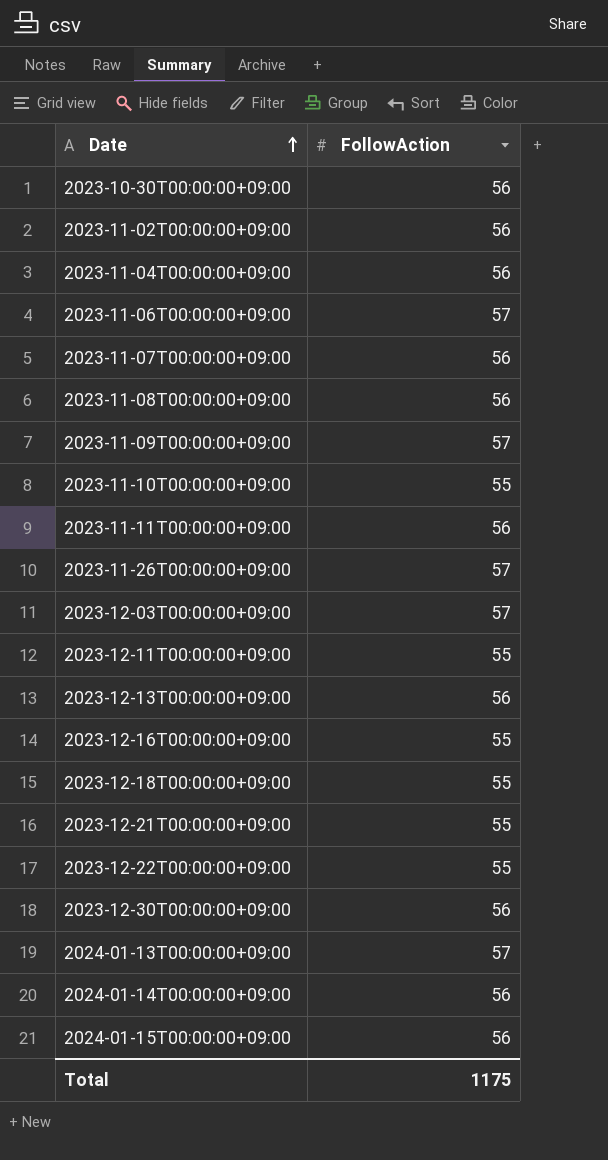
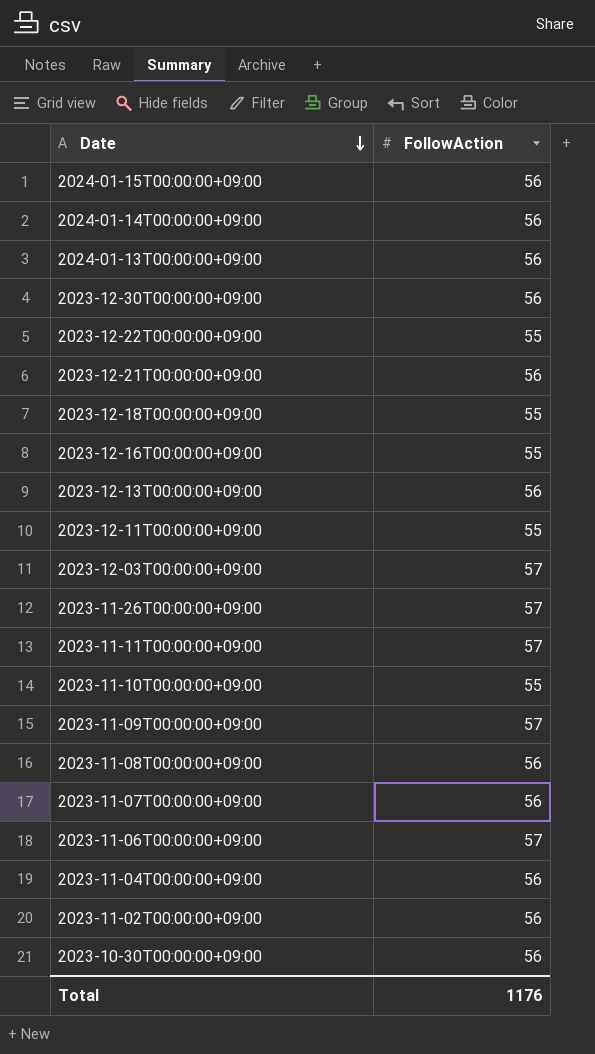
row order: Date ascending -> Date descending
2024-01-13T00:00:00+09:00 | FollowAction: 57 -> 56
2023-12-21T00:00:00+09:00 | FollowAction: 55 -> 56
2023-11-11T00:00:00+09:00 | FollowAction: 56 -> 57
Total | FollowAction: 1175 -> 1176

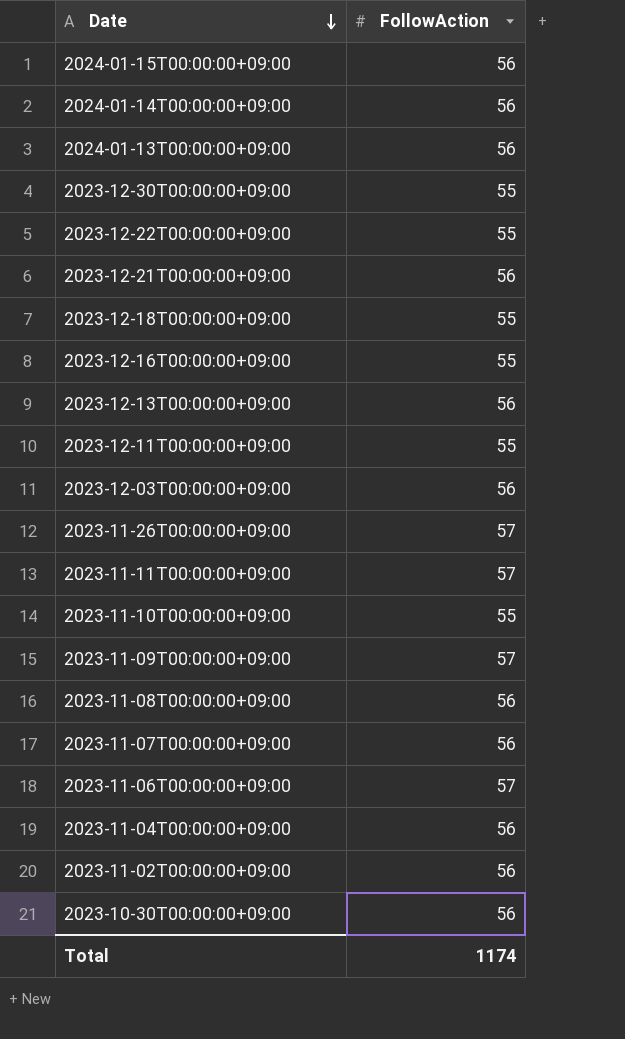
2023-12-30T00:00:00+09:00 | FollowAction: 56 -> 55
2023-12-03T00:00:00+09:00 | FollowAction: 57 -> 56
Total | FollowAction: 1176 -> 1174

